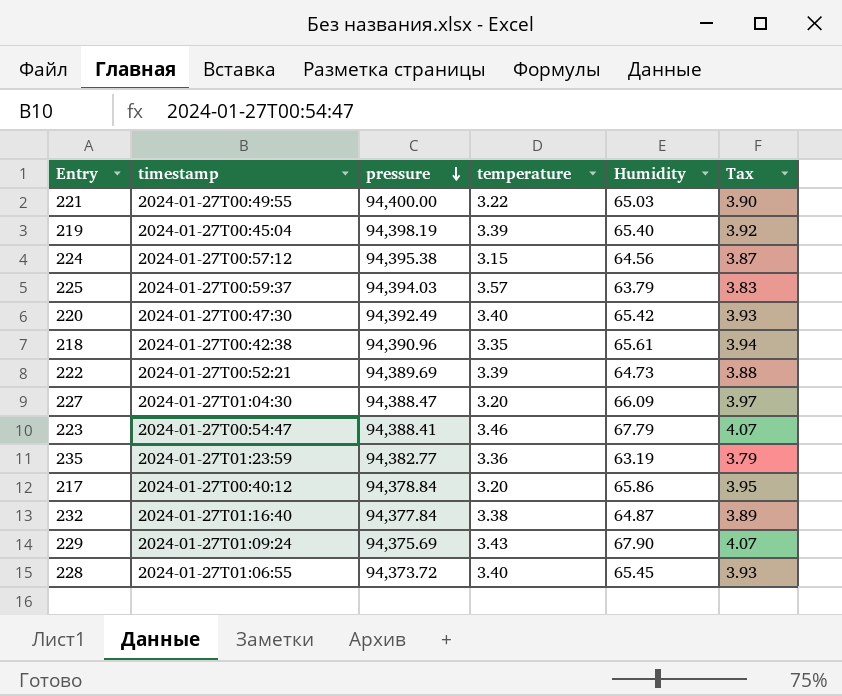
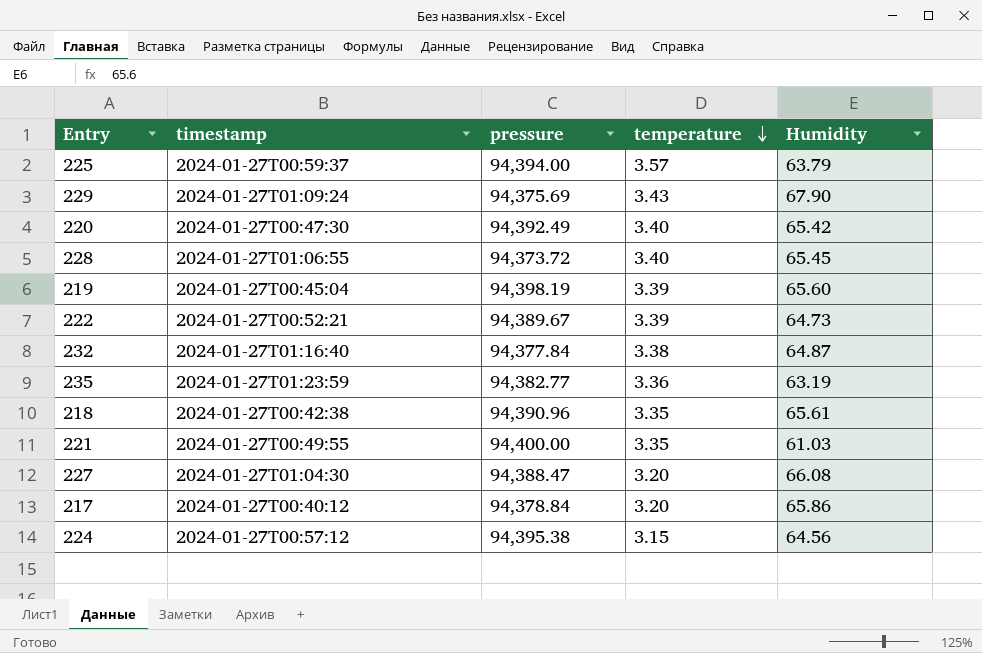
row order: pressure descending -> temperature descending
column Tax | formula: [Humidity] * 0.06 -> none
row 223: 2024-01-27T00:54:47 | 94,388.41 | 3.46 | 67.79 | 4.07 -> none
225 | pressure: 94,394.03 -> 94,394.00
219 | Humidity: 65.40 -> 65.60
222 | pressure: 94,389.69 -> 94,389.67
221 | temperature: 3.22 -> 3.35
221 | Humidity: 65.03 -> 61.03
227 | Humidity: 66.09 -> 66.08

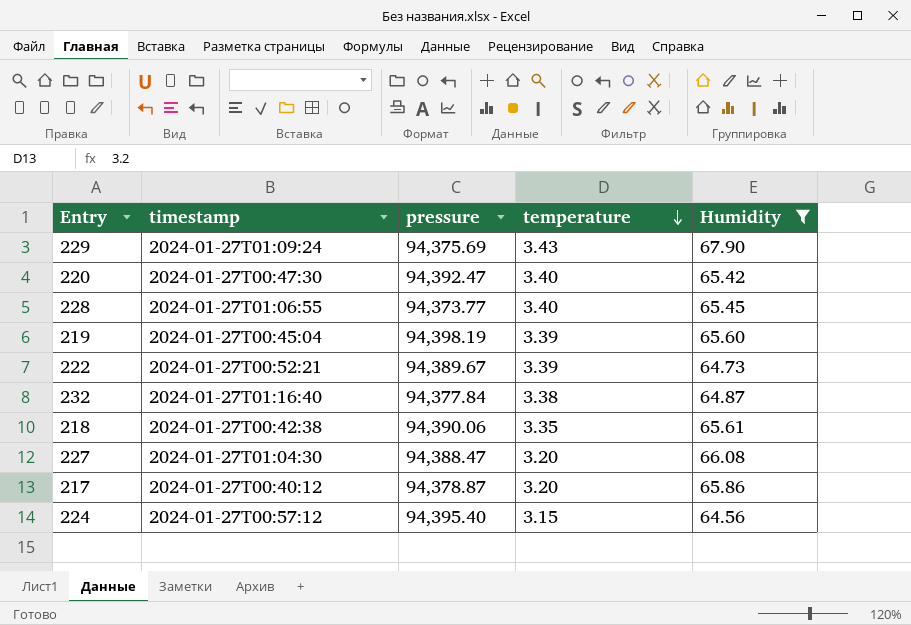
filter: none -> Humidity >= 64.56
220 | pressure: 94,392.49 -> 94,392.47
228 | pressure: 94,373.72 -> 94,373.77
218 | pressure: 94,390.96 -> 94,390.06
217 | pressure: 94,378.84 -> 94,378.87
224 | pressure: 94,395.38 -> 94,395.40

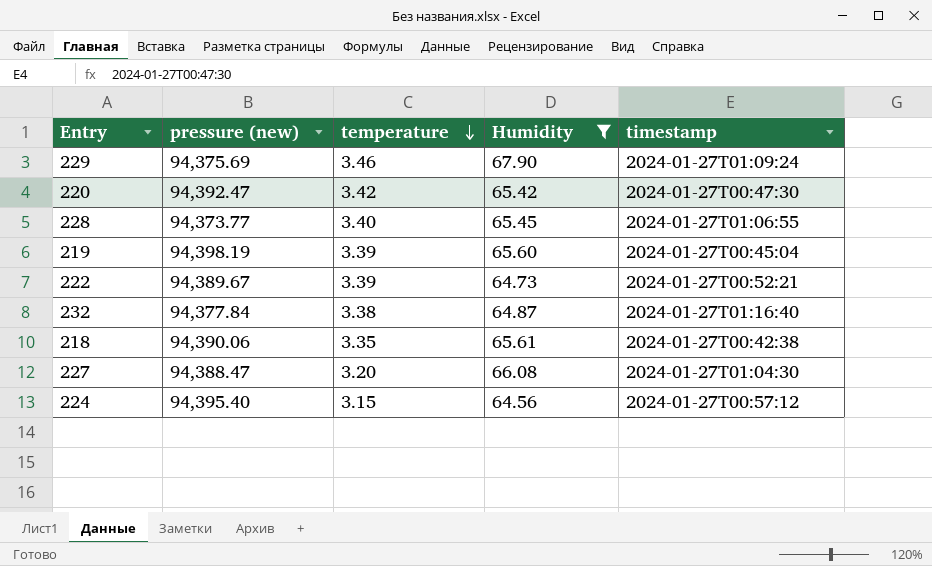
column name: pressure -> pressure (new)
column timestamp | position: 2 -> 5
row 217: 2024-01-27T00:40:12 | 94,378.87 | 3.20 | 65.86 -> none
229 | temperature: 3.43 -> 3.46
220 | temperature: 3.40 -> 3.42

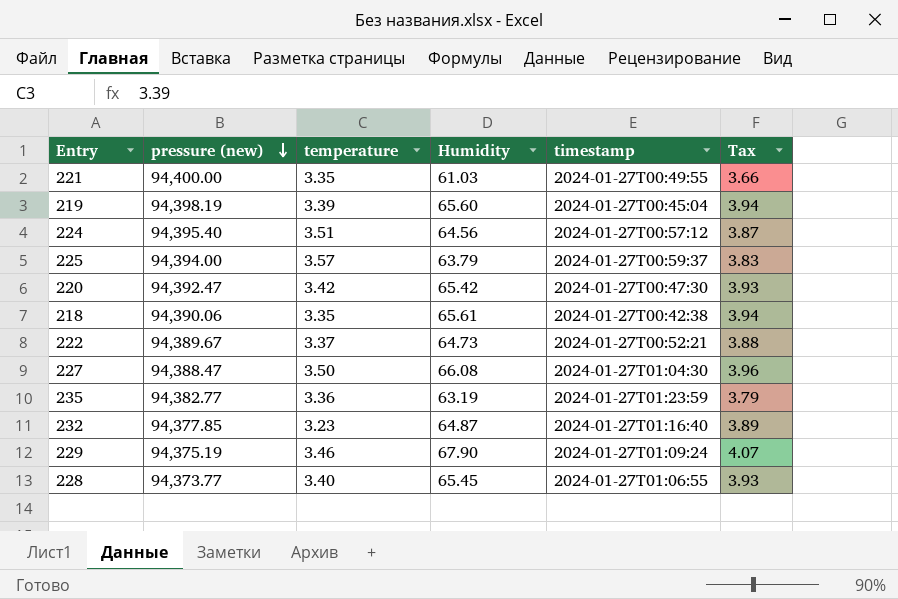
filter: Humidity >= 64.56 -> none
row order: temperature descending -> pressure (new) descending
column Tax | formula: none -> [Humidity] * 0.06
224 | temperature: 3.15 -> 3.51
222 | temperature: 3.39 -> 3.37
227 | temperature: 3.20 -> 3.50
232 | pressure (new): 94,377.84 -> 94,377.85
232 | temperature: 3.38 -> 3.23
229 | pressure (new): 94,375.69 -> 94,375.19

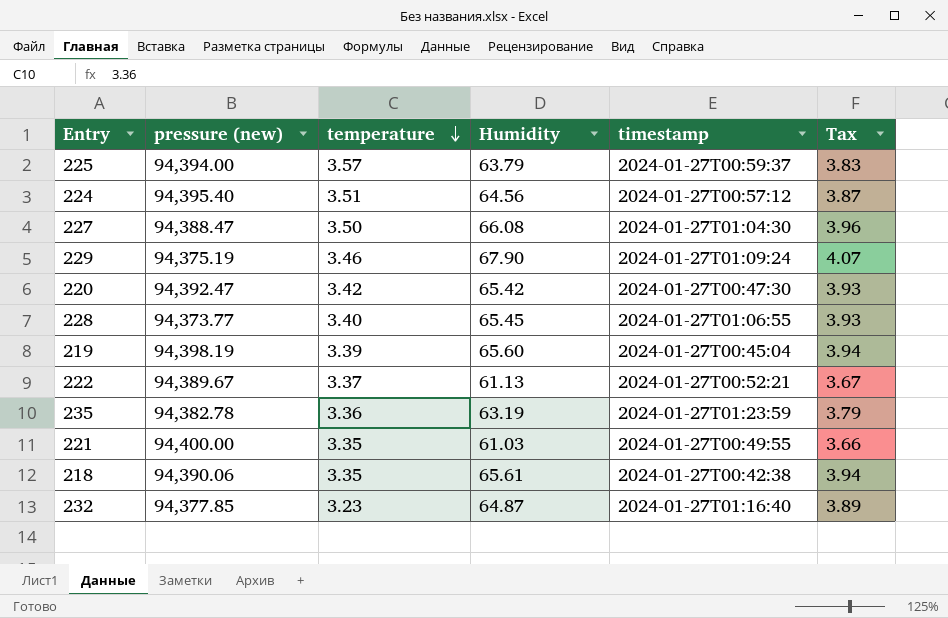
row order: pressure (new) descending -> temperature descending
222 | Humidity: 64.73 -> 61.13
222 | Tax: 3.88 -> 3.67
235 | pressure (new): 94,382.77 -> 94,382.78

